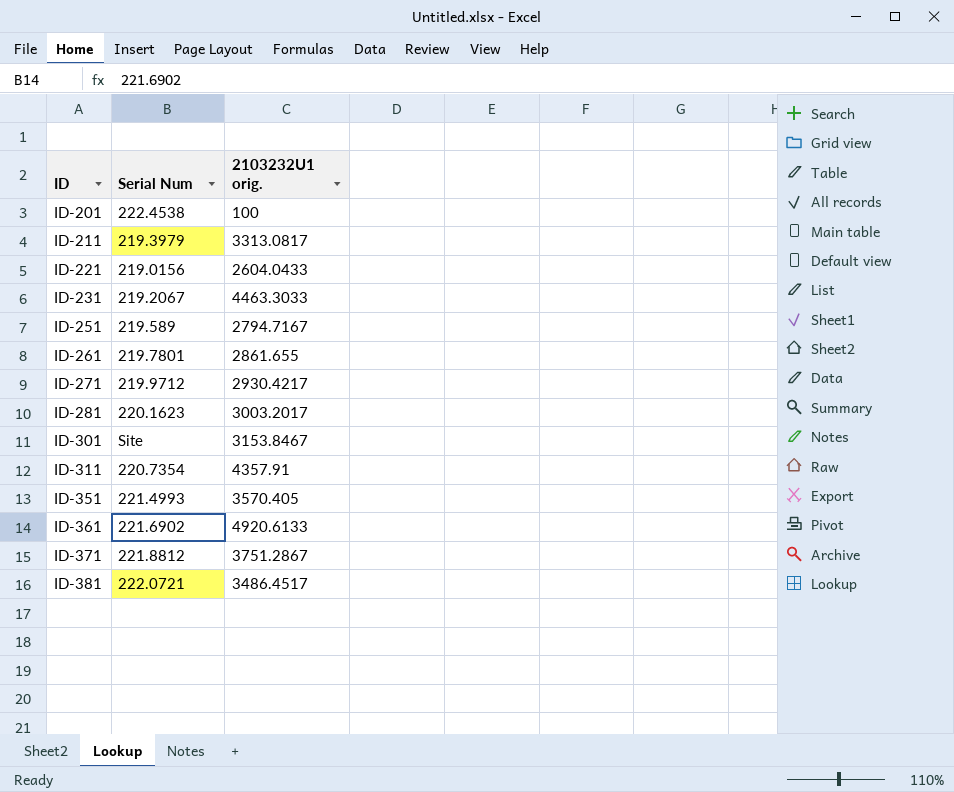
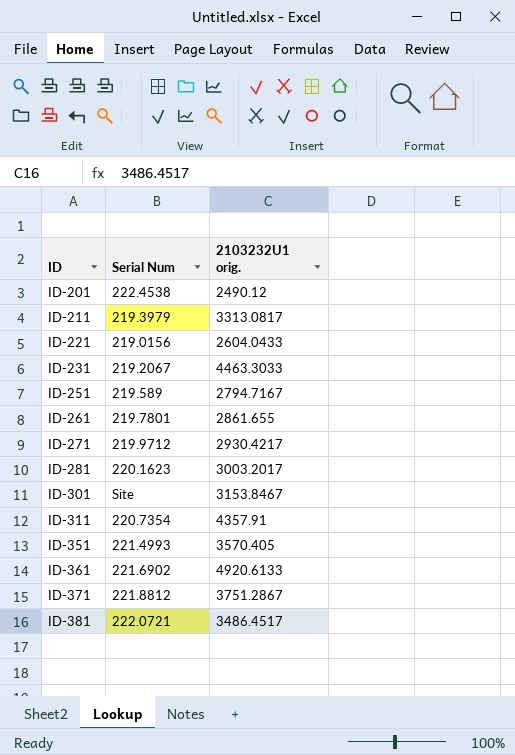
ID-201 | 2103232U1 orig.: 100 -> 2490.12

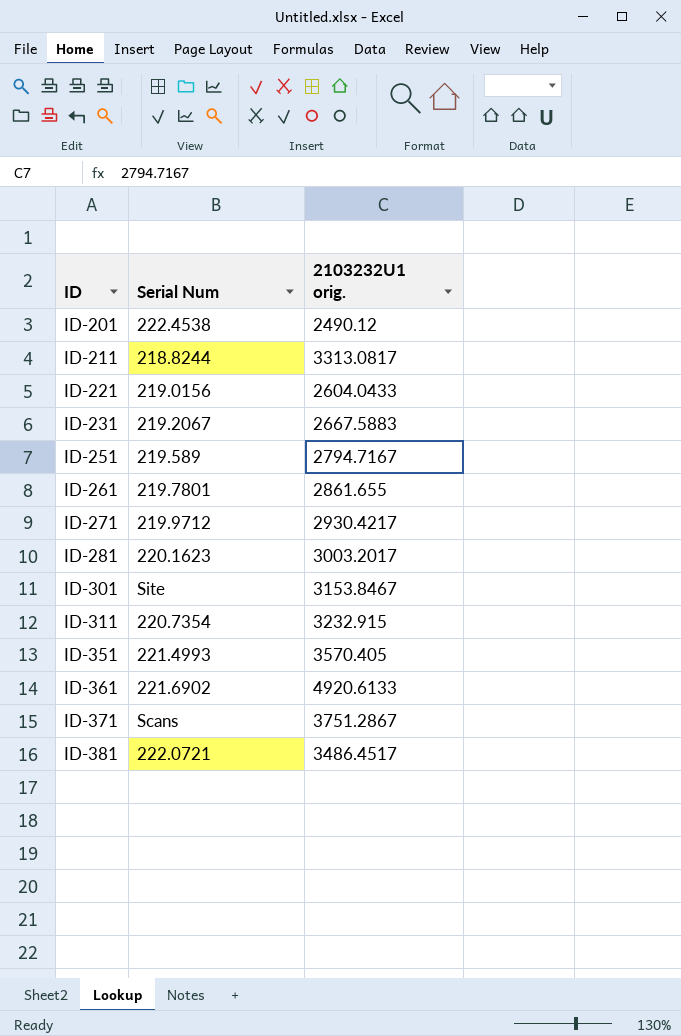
ID-211 | Serial Num: 219.3979 -> 218.8244
ID-231 | 2103232U1 orig.: 4463.3033 -> 2667.5883
ID-311 | 2103232U1 orig.: 4357.91 -> 3232.915
ID-371 | Serial Num: 221.8812 -> Scans

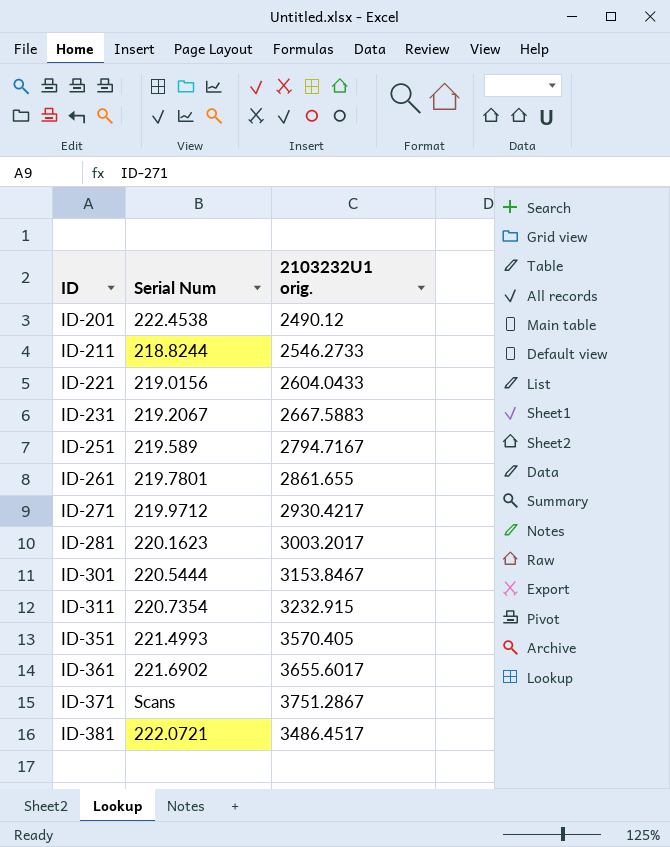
ID-211 | 2103232U1 orig.: 3313.0817 -> 2546.2733
ID-301 | Serial Num: Site -> 220.5444
ID-361 | 2103232U1 orig.: 4920.6133 -> 3655.6017

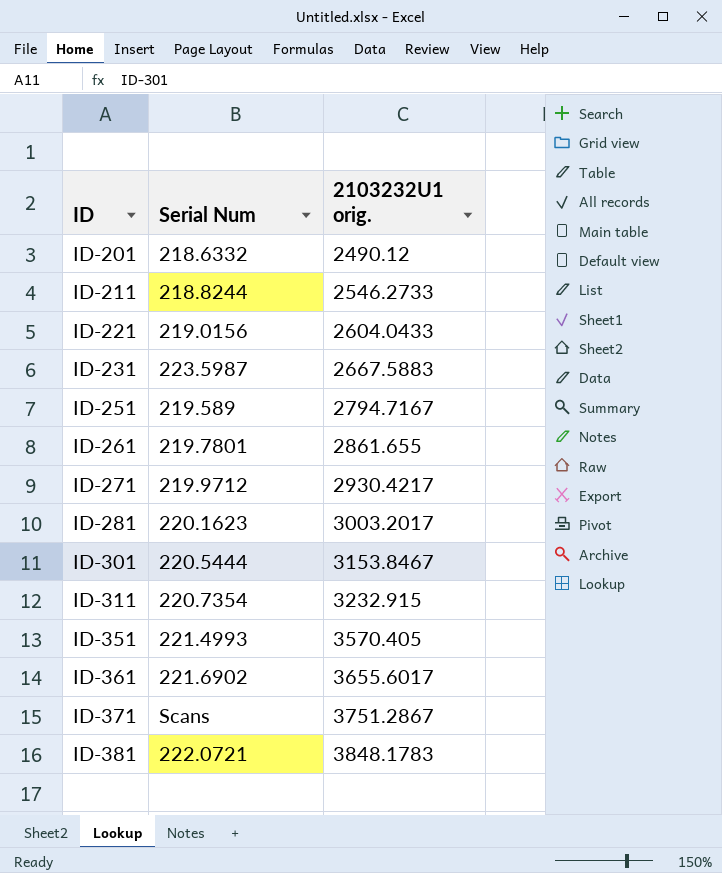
ID-201 | Serial Num: 222.4538 -> 218.6332
ID-231 | Serial Num: 219.2067 -> 223.5987
ID-381 | 2103232U1 orig.: 3486.4517 -> 3848.1783

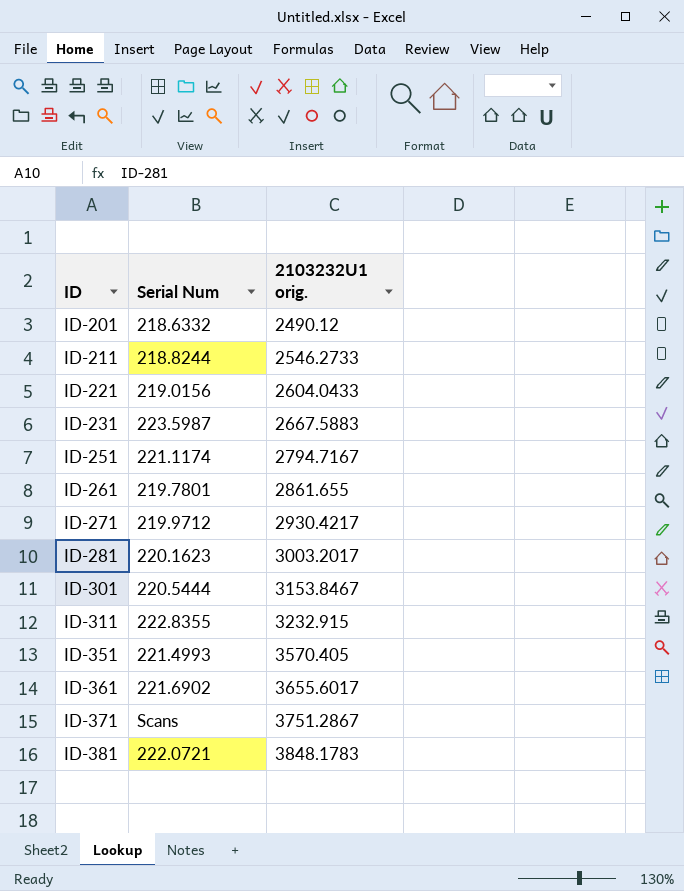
ID-251 | Serial Num: 219.589 -> 221.1174
ID-311 | Serial Num: 220.7354 -> 222.8355

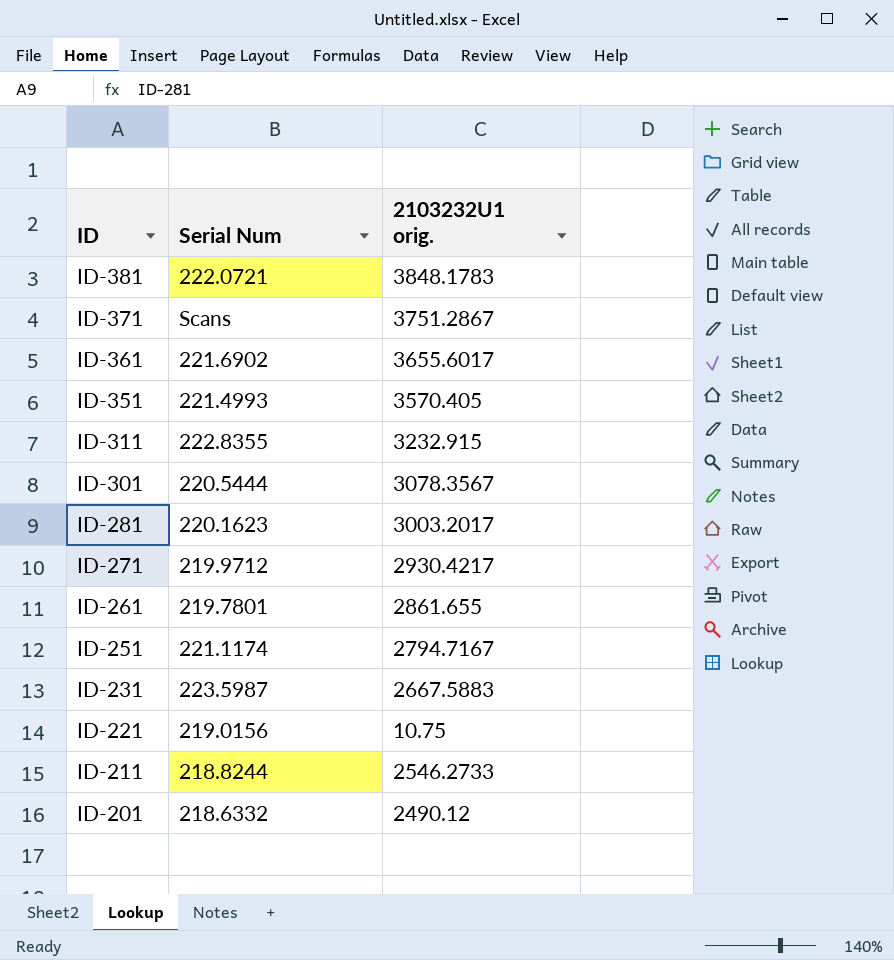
row order: ID ascending -> ID descending
ID-301 | 2103232U1 orig.: 3153.8467 -> 3078.3567
ID-221 | 2103232U1 orig.: 2604.0433 -> 10.75

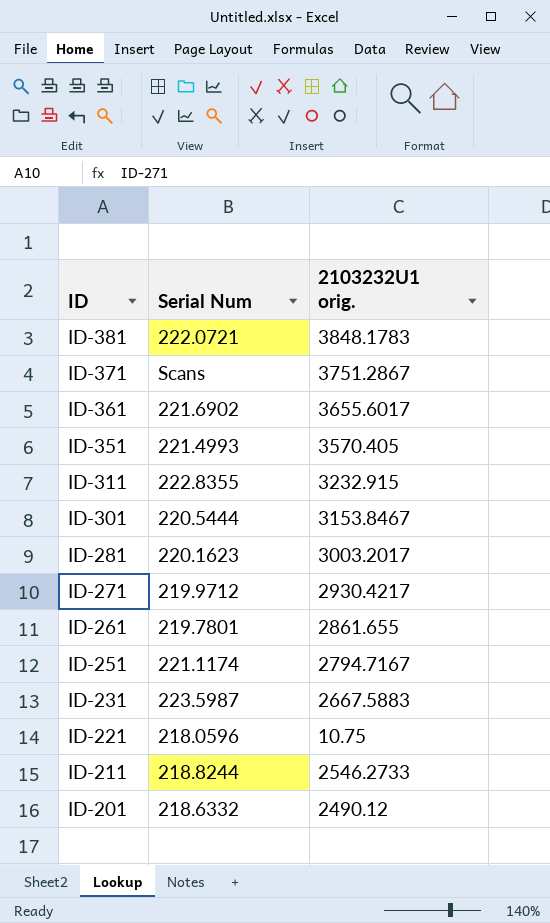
ID-301 | 2103232U1 orig.: 3078.3567 -> 3153.8467
ID-221 | Serial Num: 219.0156 -> 218.0596

